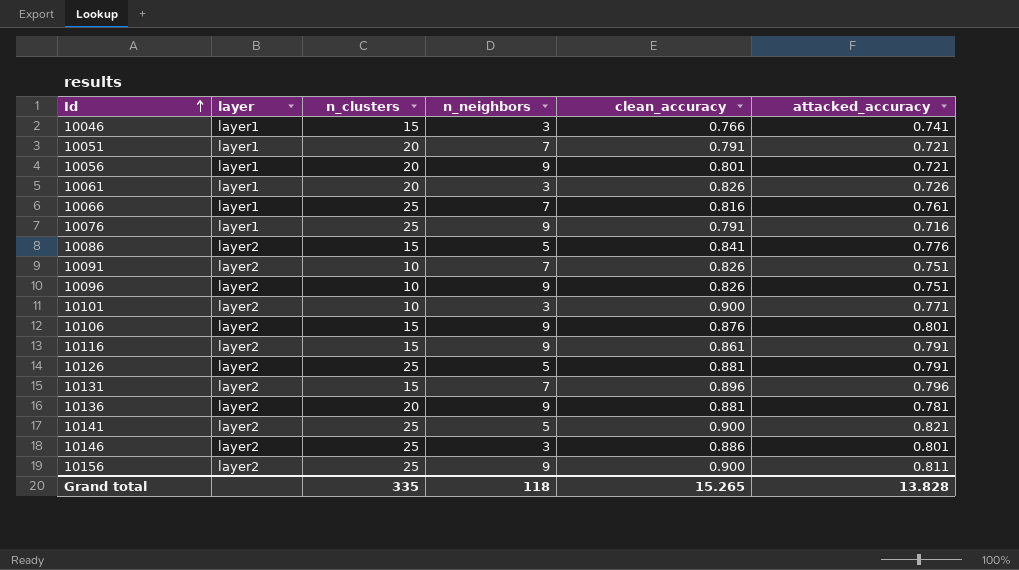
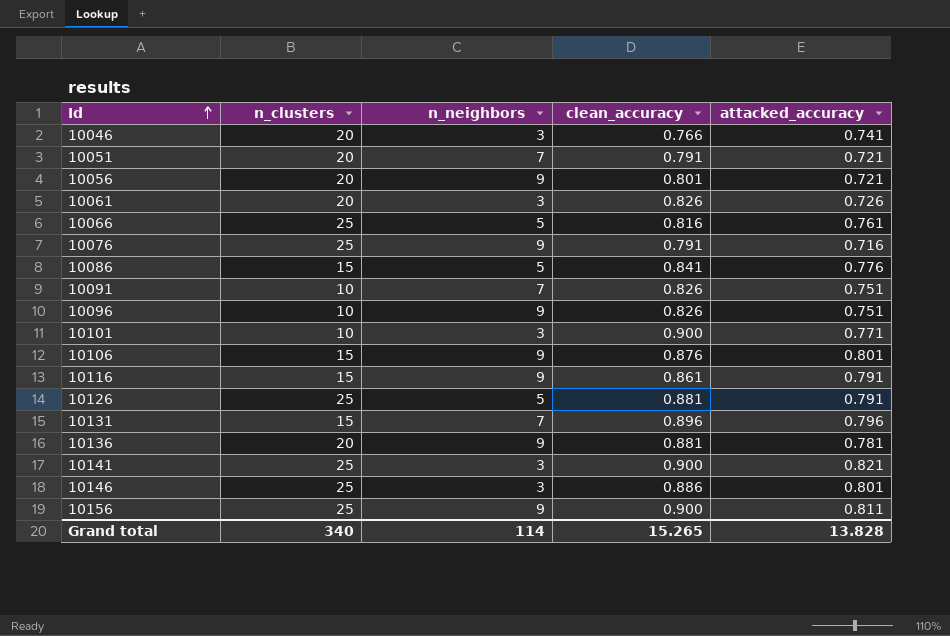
column layer | position: 2 -> none
10046 | n_clusters: 15 -> 20
10066 | n_neighbors: 7 -> 5
10141 | n_neighbors: 5 -> 3
Grand total | n_clusters: 335 -> 340
Grand total | n_neighbors: 118 -> 114

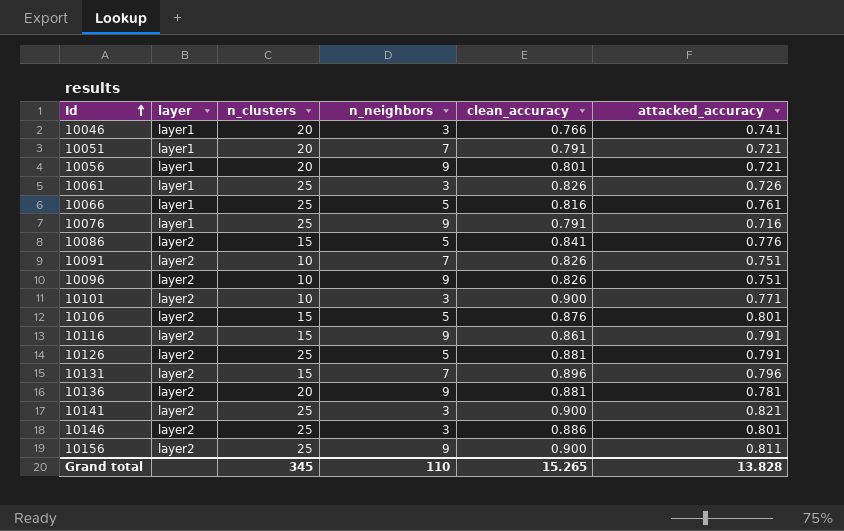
column layer | position: none -> 2
10061 | n_clusters: 20 -> 25
10106 | n_neighbors: 9 -> 5
Grand total | n_clusters: 340 -> 345
Grand total | n_neighbors: 114 -> 110

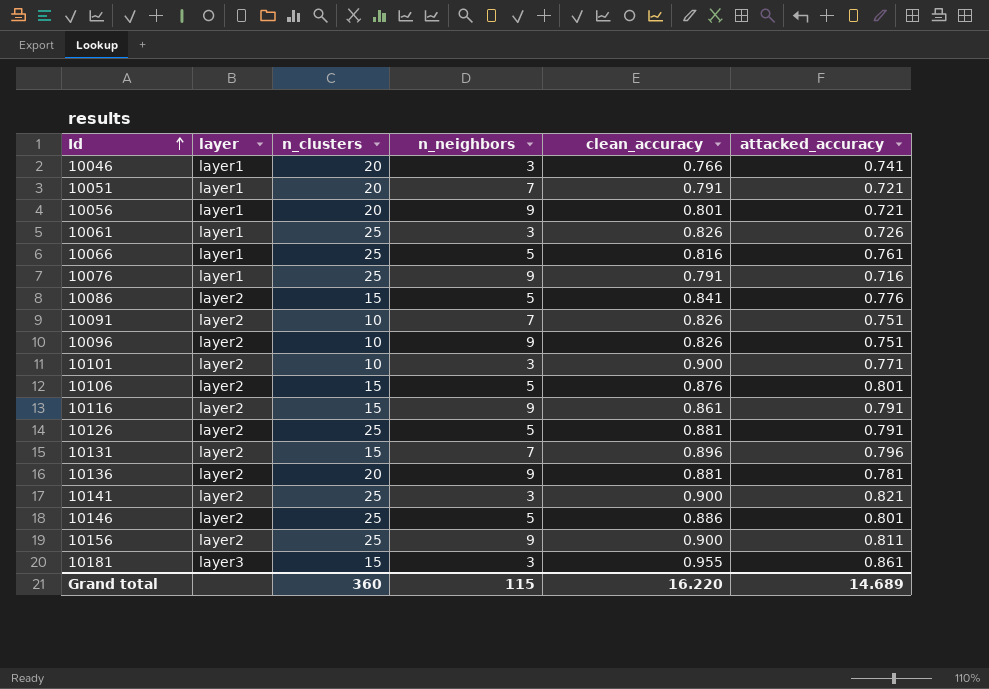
10146 | n_neighbors: 3 -> 5
row 10181: none -> layer3 | 15 | 3 | 0.955 | 0.861
Grand total | n_clusters: 345 -> 360
Grand total | n_neighbors: 110 -> 115
Grand total | clean_accuracy: 15.265 -> 16.220
Grand total | attacked_accuracy: 13.828 -> 14.689

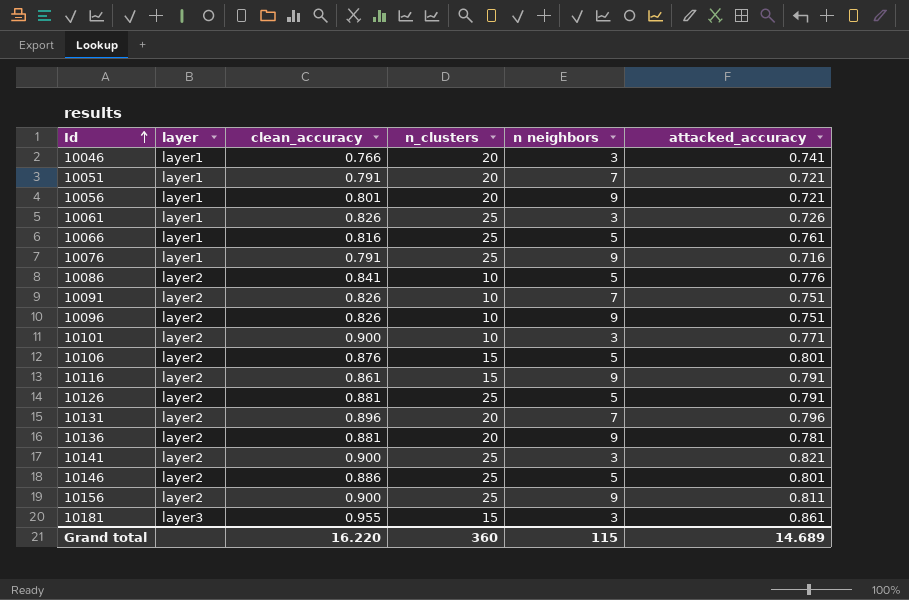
column clean_accuracy | position: 5 -> 3
column name: n_neighbors -> n neighbors
10086 | n_clusters: 15 -> 10
10131 | n_clusters: 15 -> 20

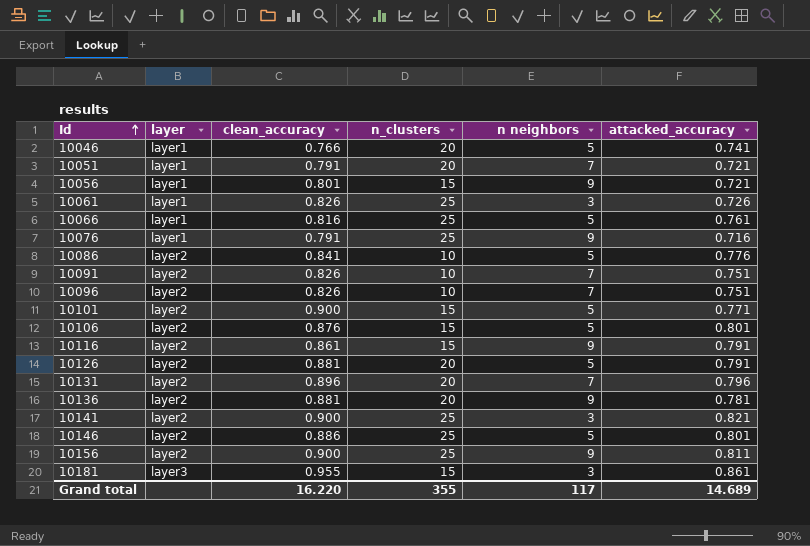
10046 | n neighbors: 3 -> 5
10056 | n_clusters: 20 -> 15
10096 | n neighbors: 9 -> 7
10101 | n_clusters: 10 -> 15
10101 | n neighbors: 3 -> 5
10126 | n_clusters: 25 -> 20
Grand total | n_clusters: 360 -> 355
Grand total | n neighbors: 115 -> 117

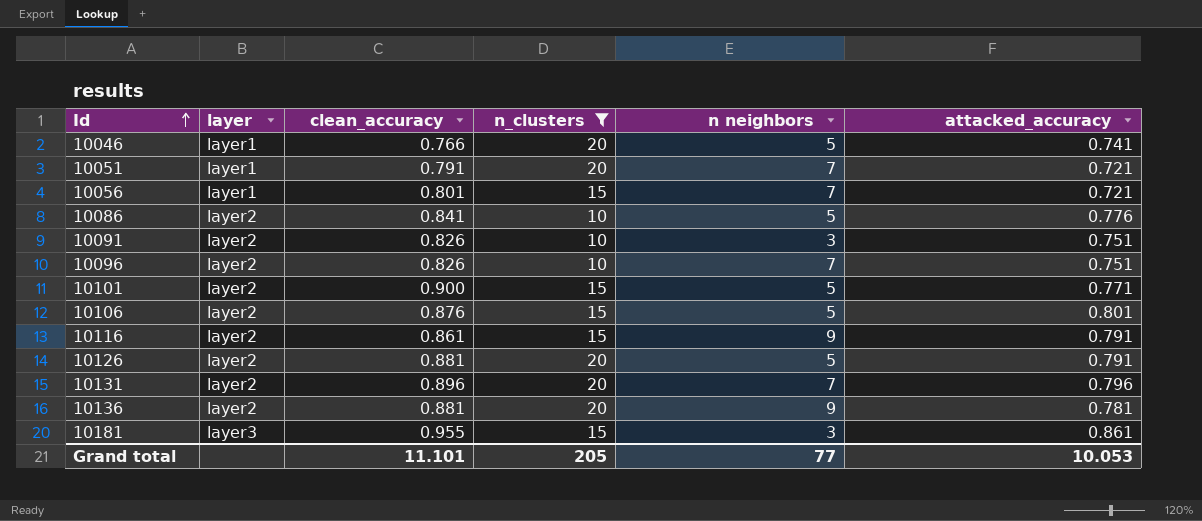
filter: none -> n_clusters != 25
10056 | n neighbors: 9 -> 7
10091 | n neighbors: 7 -> 3
Grand total | clean_accuracy: 16.220 -> 11.101
Grand total | n_clusters: 355 -> 205
Grand total | n neighbors: 117 -> 77
Grand total | attacked_accuracy: 14.689 -> 10.053

